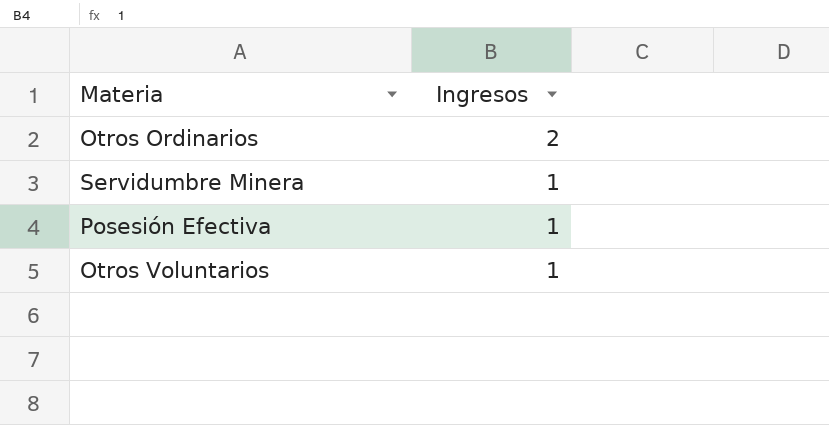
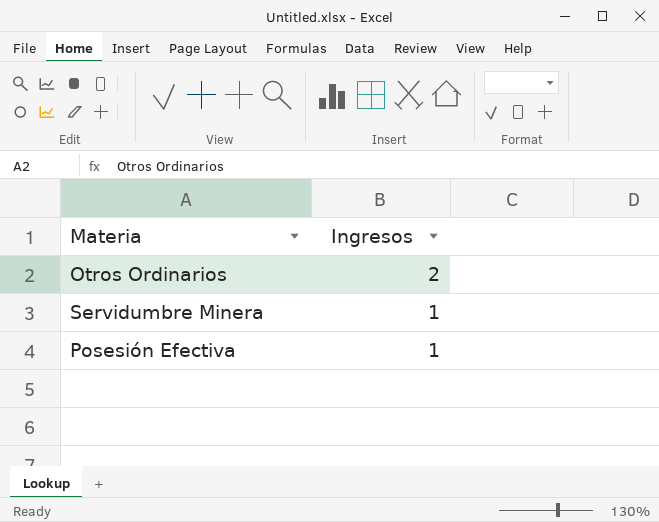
row Otros Voluntarios: 1 -> none

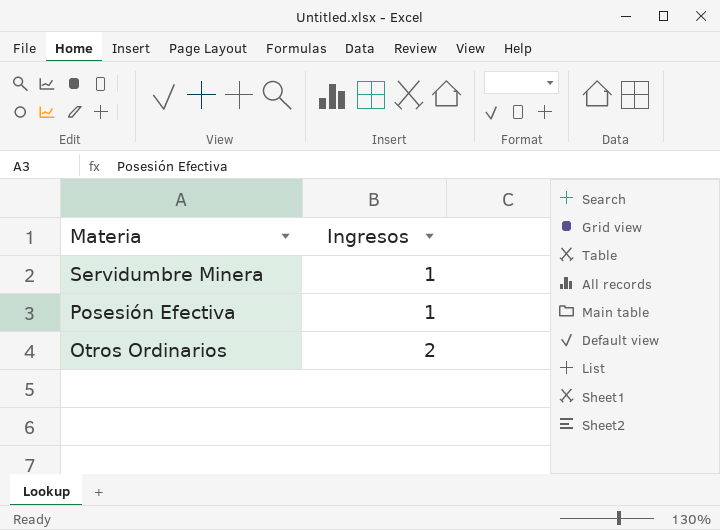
row order: Ingresos descending -> Materia descending

